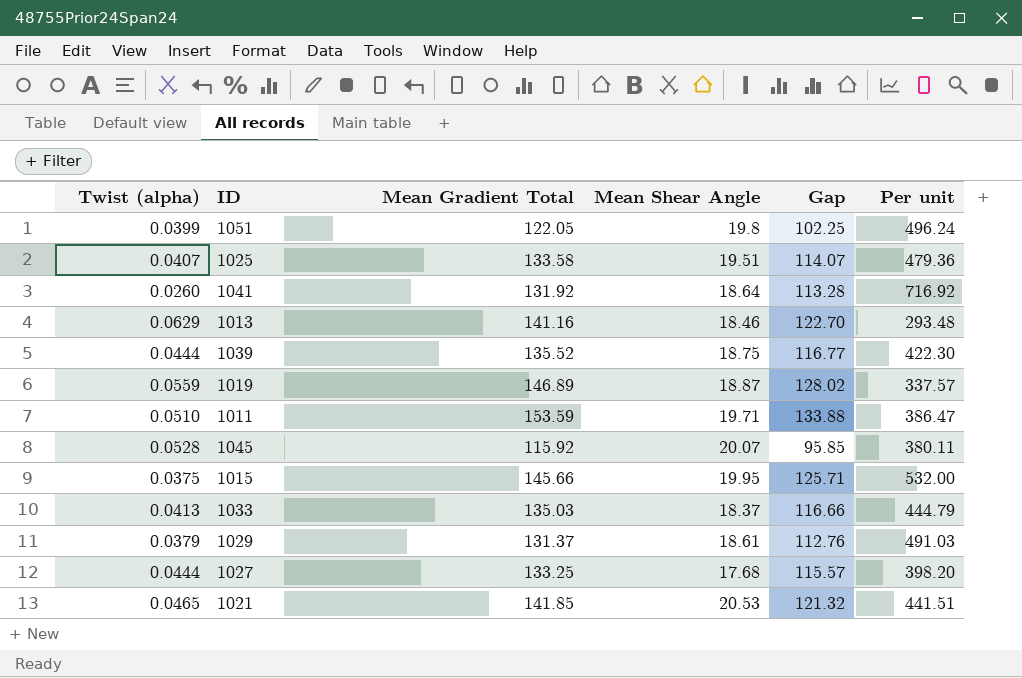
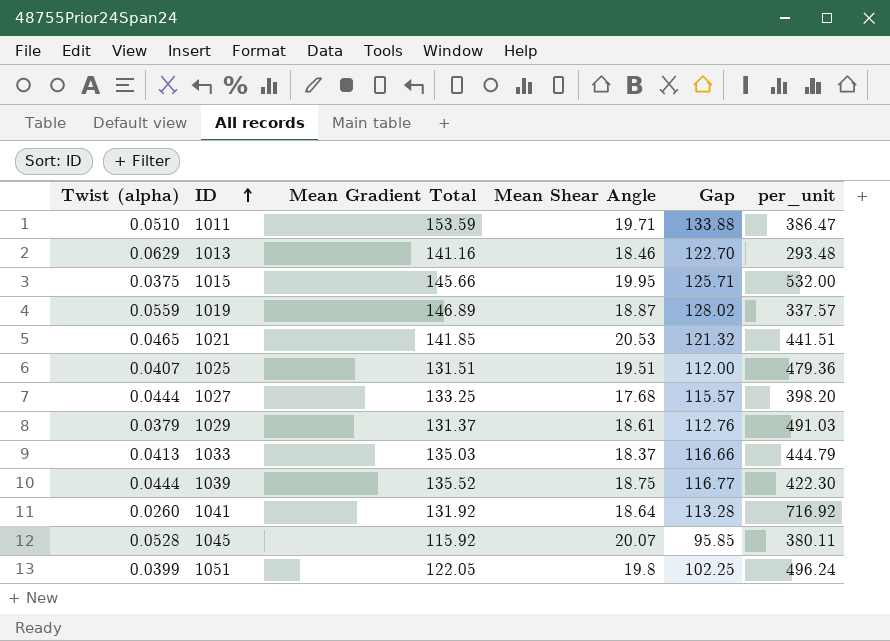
row order: none -> ID ascending
column name: Per unit -> per_unit
1025 | Mean Gradient Total: 133.58 -> 131.51
1025 | Gap: 114.07 -> 112.00

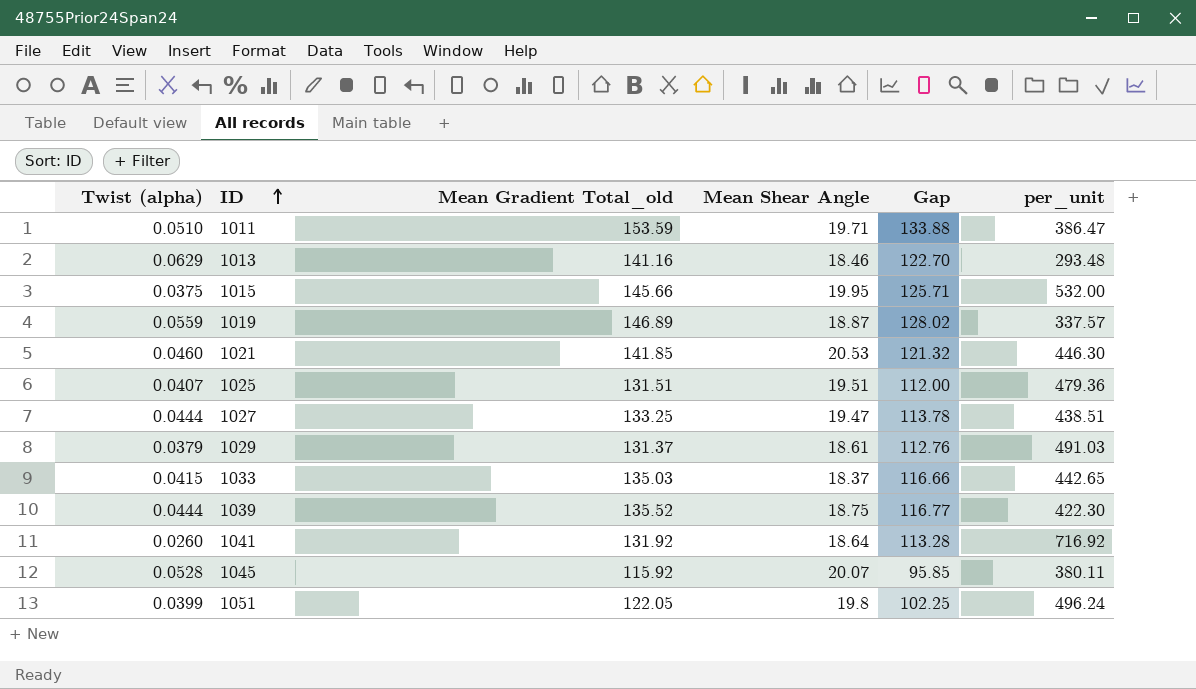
column name: Mean Gradient Total -> Mean Gradient Total_old
1021 | Twist (alpha): 0.0465 -> 0.0460
1021 | per_unit: 441.51 -> 446.30
1027 | Mean Shear Angle: 17.68 -> 19.47
1027 | Gap: 115.57 -> 113.78
1027 | per_unit: 398.20 -> 438.51
1033 | Twist (alpha): 0.0413 -> 0.0415
1033 | per_unit: 444.79 -> 442.65

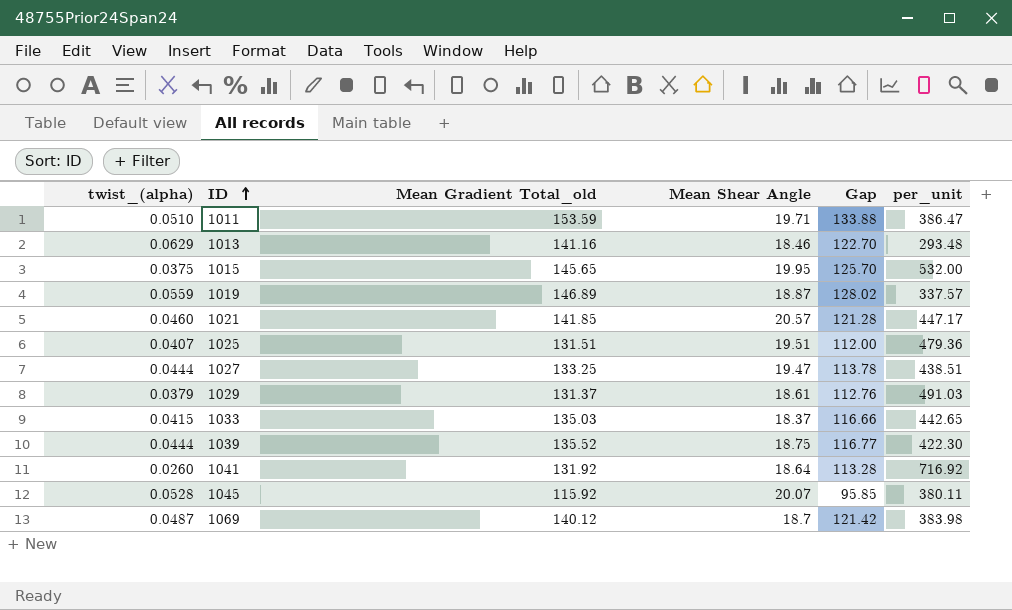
column name: Twist (alpha) -> twist_(alpha)
row 1051: 0.0399 | 122.05 | 19.8 | 102.25 | 496.24 -> none
1015 | Mean Gradient Total_old: 145.66 -> 145.65
1015 | Gap: 125.71 -> 125.70
1021 | Mean Shear Angle: 20.53 -> 20.57
1021 | Gap: 121.32 -> 121.28
1021 | per_unit: 446.30 -> 447.17
row 1069: none -> 0.0487 | 140.12 | 18.7 | 121.42 | 383.98

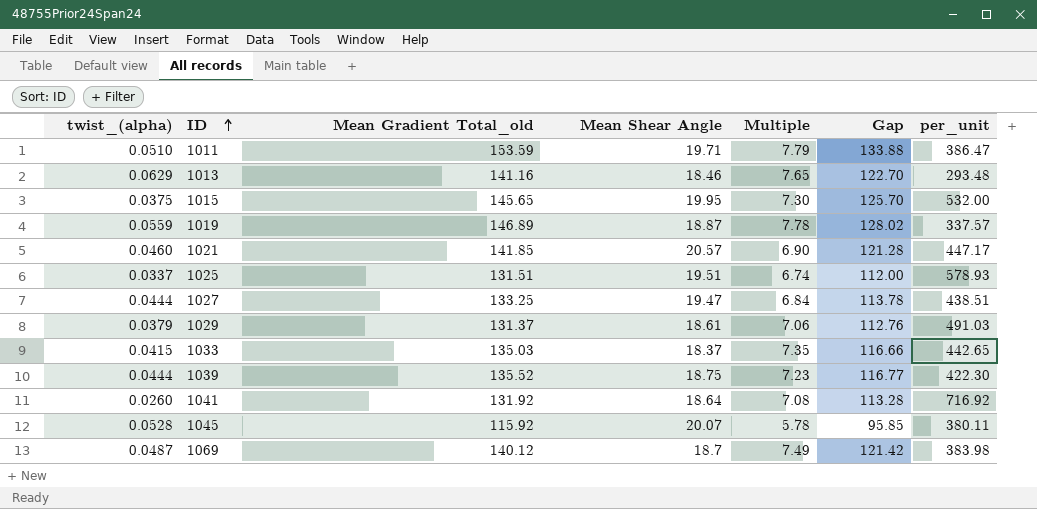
column Multiple | formula: none -> [Mean Gradient Total_old] / [Mean Shear Angle]
1025 | twist_(alpha): 0.0407 -> 0.0337
1025 | per_unit: 479.36 -> 578.93

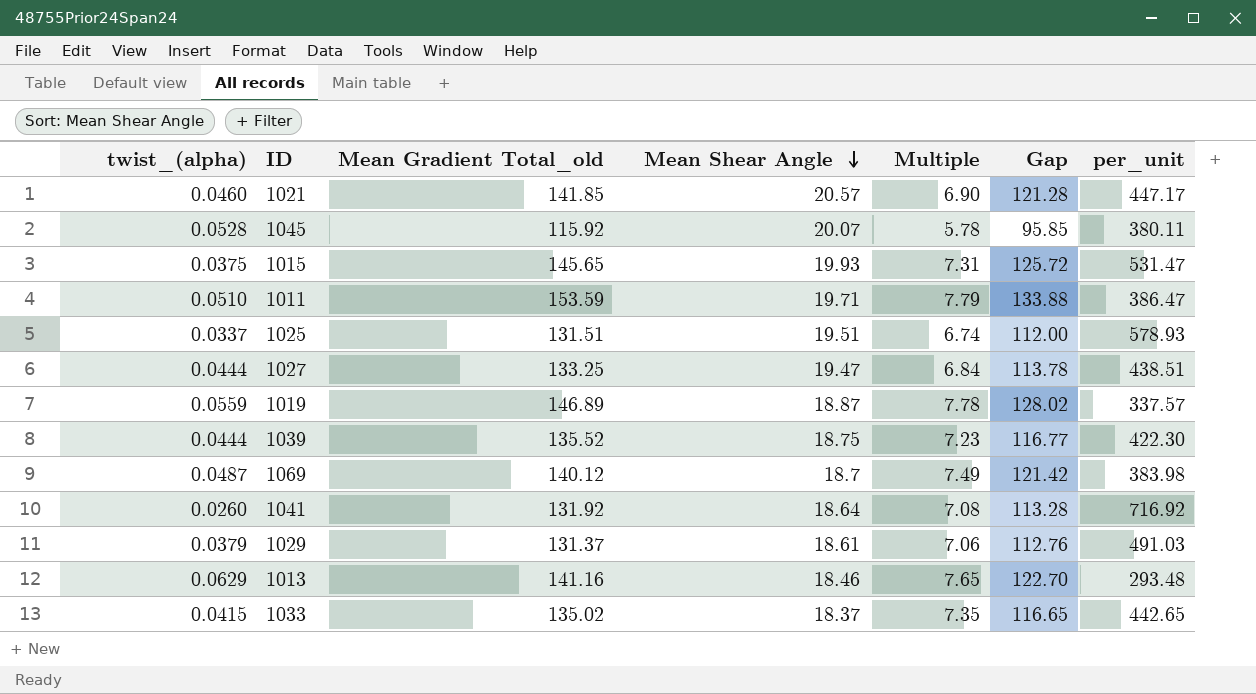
row order: ID ascending -> Mean Shear Angle descending
1015 | Mean Shear Angle: 19.95 -> 19.93
1015 | Multiple: 7.30 -> 7.31
1015 | Gap: 125.70 -> 125.72
1015 | per_unit: 532.00 -> 531.47
1033 | Mean Gradient Total_old: 135.03 -> 135.02
1033 | Gap: 116.66 -> 116.65

